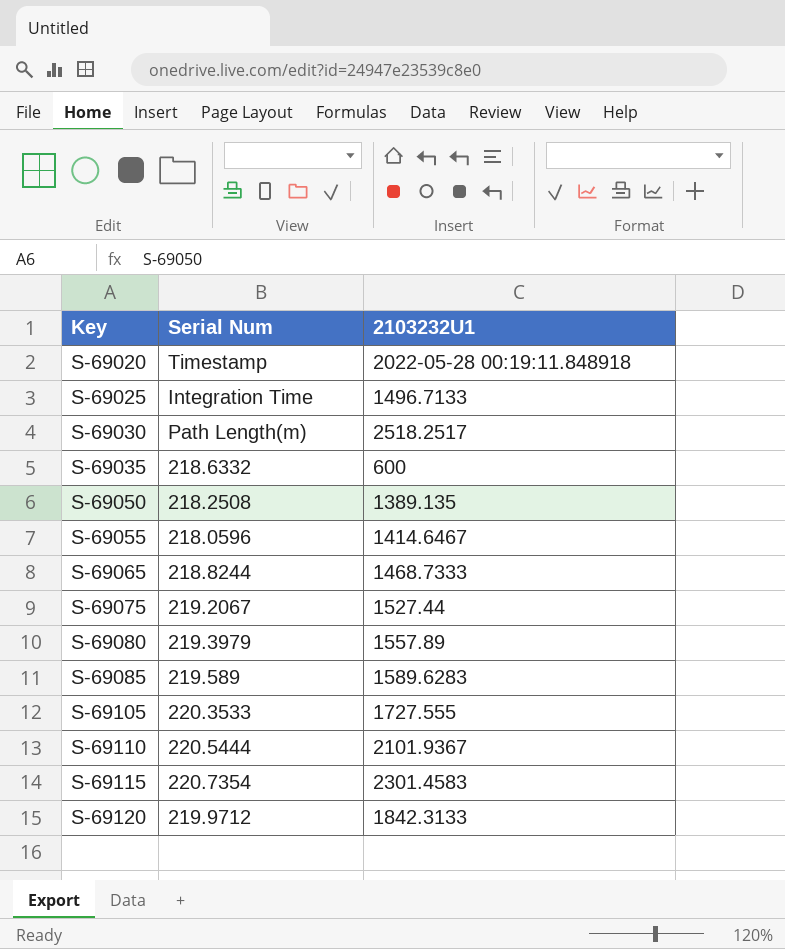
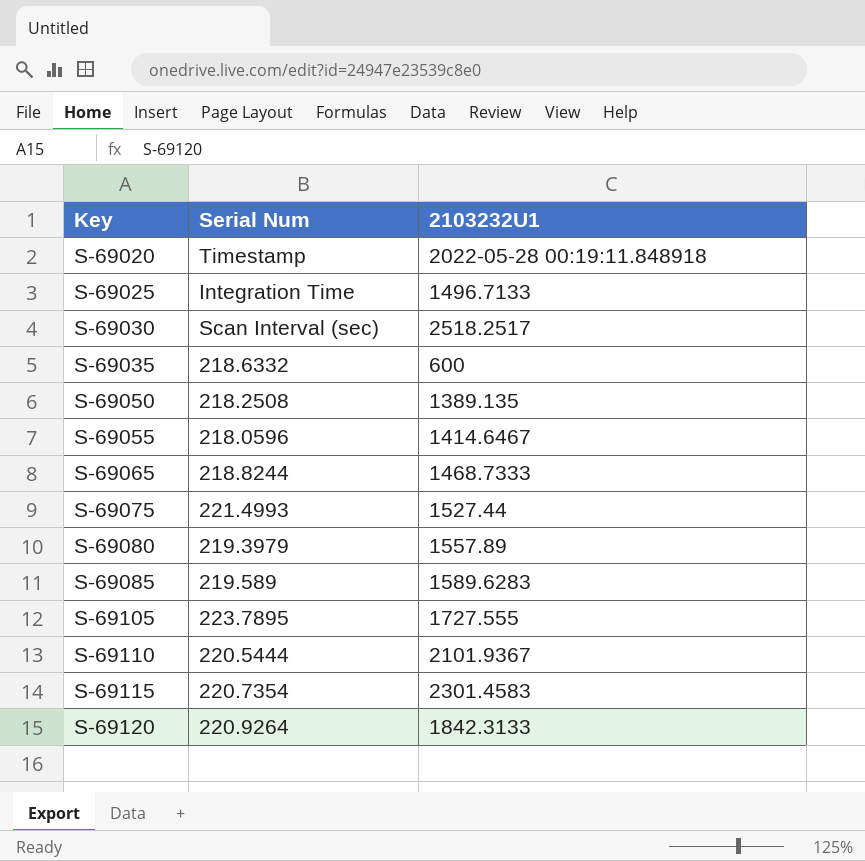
S-69030 | Serial Num: Path Length(m) -> Scan Interval (sec)
S-69075 | Serial Num: 219.2067 -> 221.4993
S-69105 | Serial Num: 220.3533 -> 223.7895
S-69120 | Serial Num: 219.9712 -> 220.9264

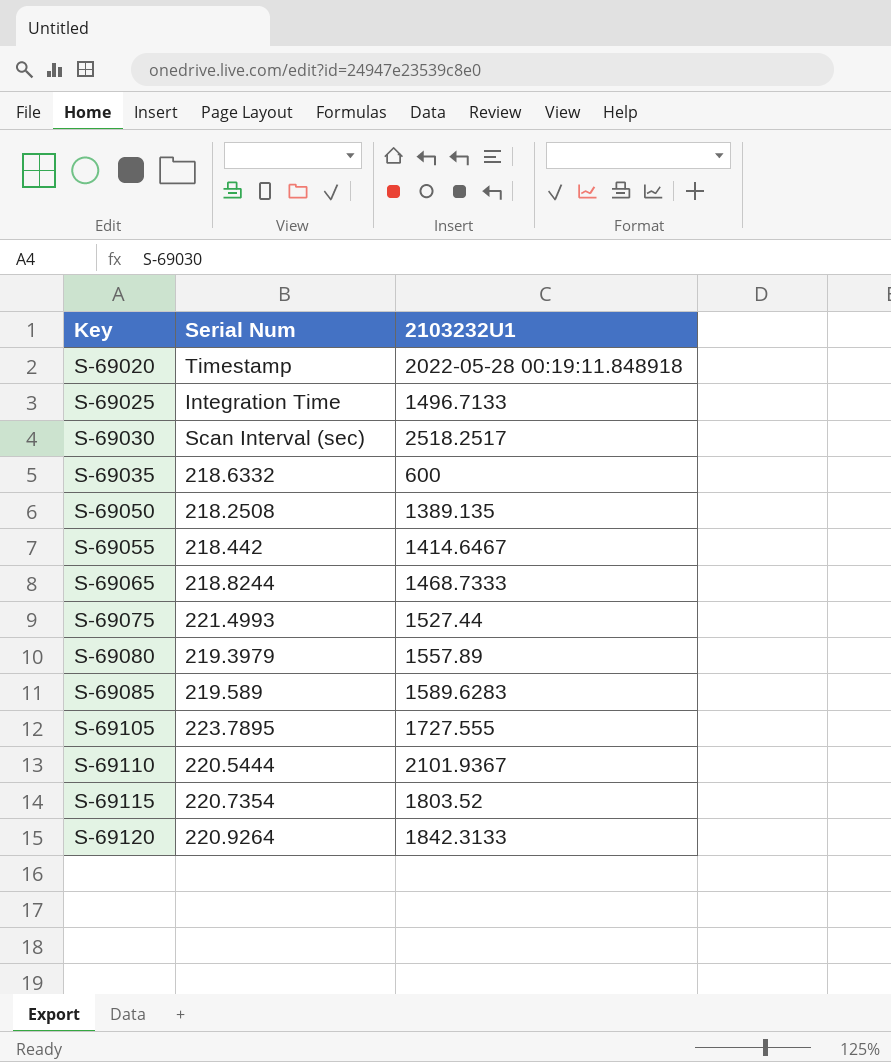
S-69055 | Serial Num: 218.0596 -> 218.442
S-69115 | 2103232U1: 2301.4583 -> 1803.52

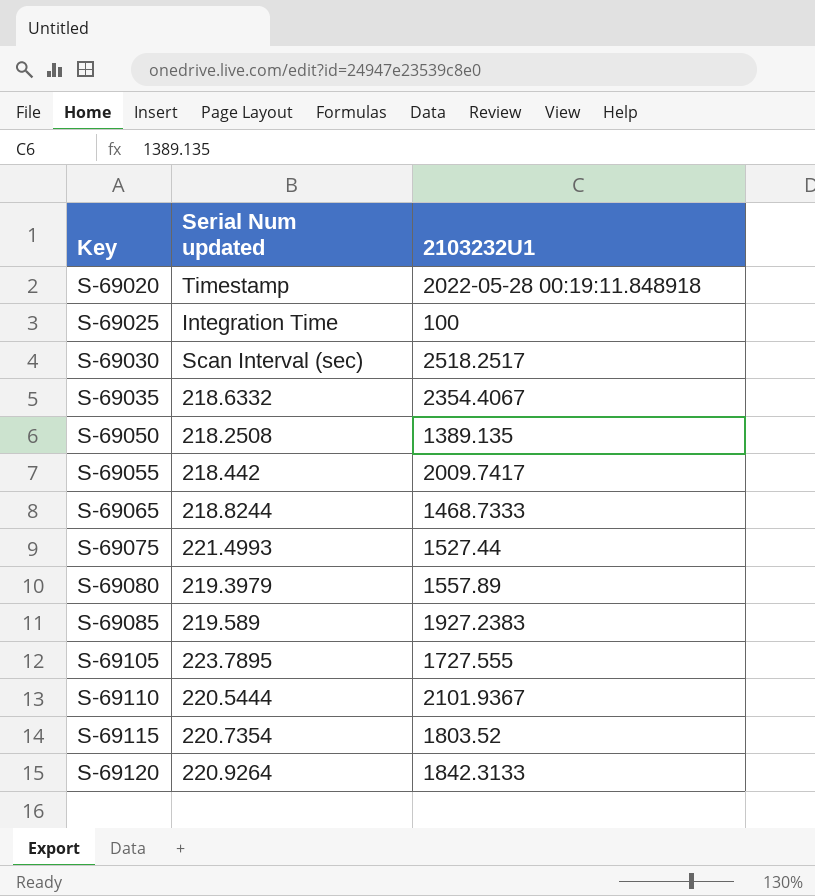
column name: Serial Num -> Serial Num updated
S-69025 | 2103232U1: 1496.7133 -> 100
S-69035 | 2103232U1: 600 -> 2354.4067
S-69055 | 2103232U1: 1414.6467 -> 2009.7417
S-69085 | 2103232U1: 1589.6283 -> 1927.2383

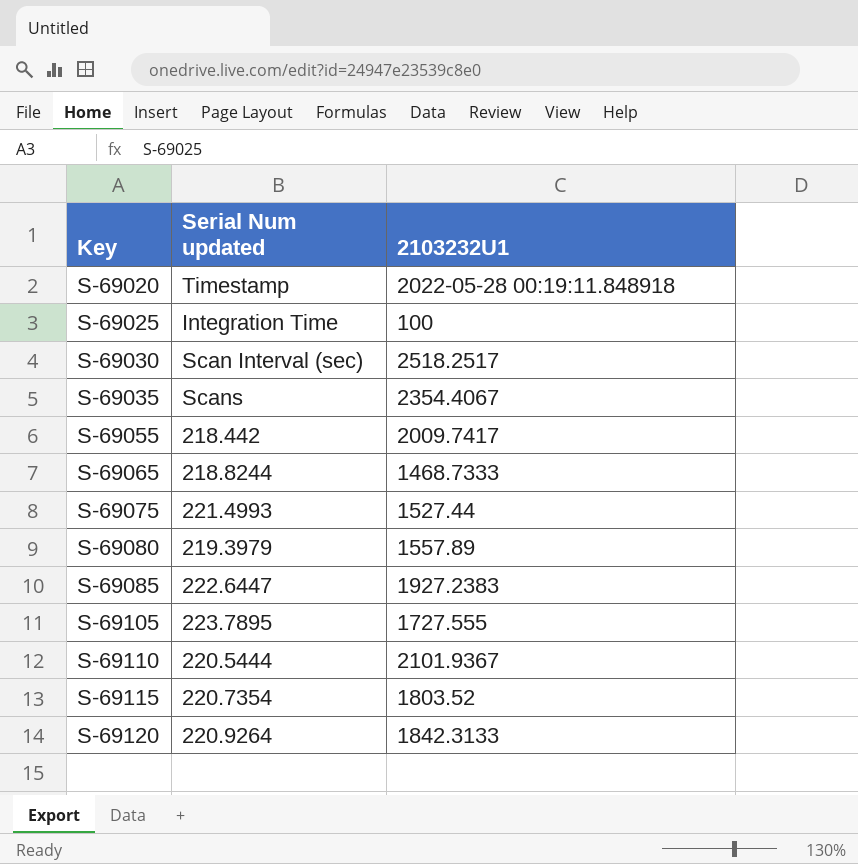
row S-69050: 218.2508 | 1389.135 -> none
S-69035 | Serial Num updated: 218.6332 -> Scans
S-69085 | Serial Num updated: 219.589 -> 222.6447

